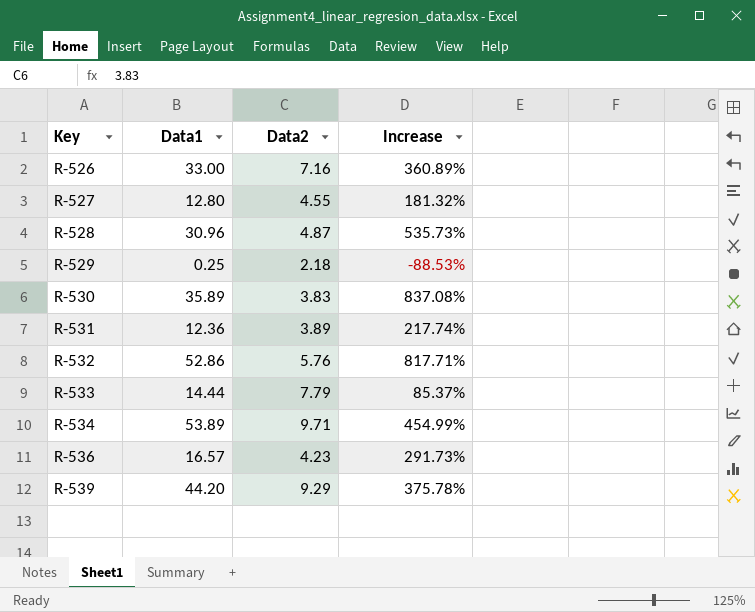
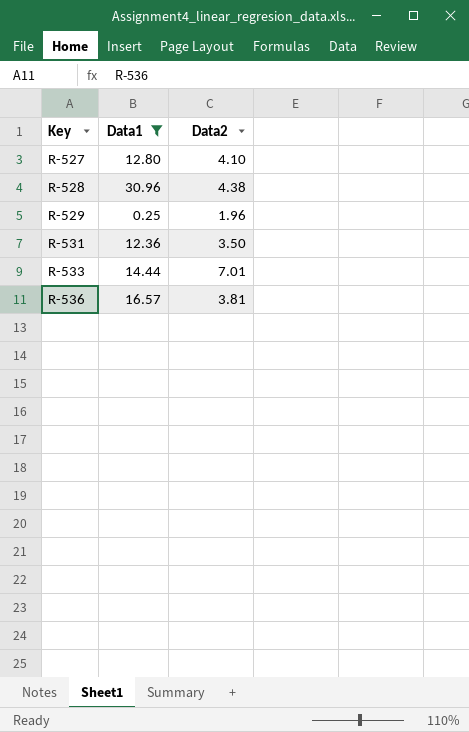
filter: none -> Data1 <= 30.96
column Increase | formula: ([Data1] - [Data2]) / [Data2] -> none
R-527 | Data2: 4.55 -> 4.10
R-528 | Data2: 4.87 -> 4.38
R-529 | Data2: 2.18 -> 1.96
R-531 | Data2: 3.89 -> 3.50
R-533 | Data2: 7.79 -> 7.01
R-536 | Data2: 4.23 -> 3.81

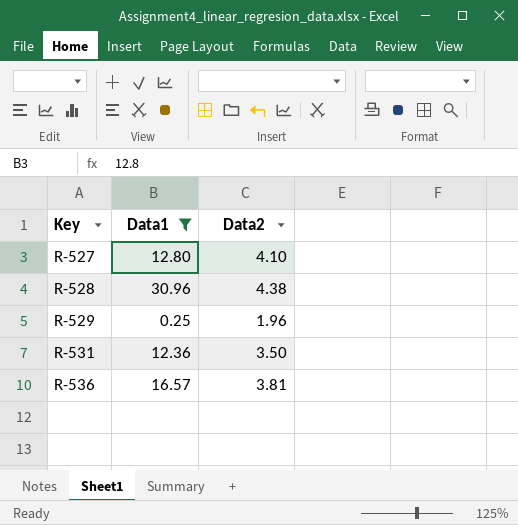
row R-533: 14.44 | 7.01 -> none

